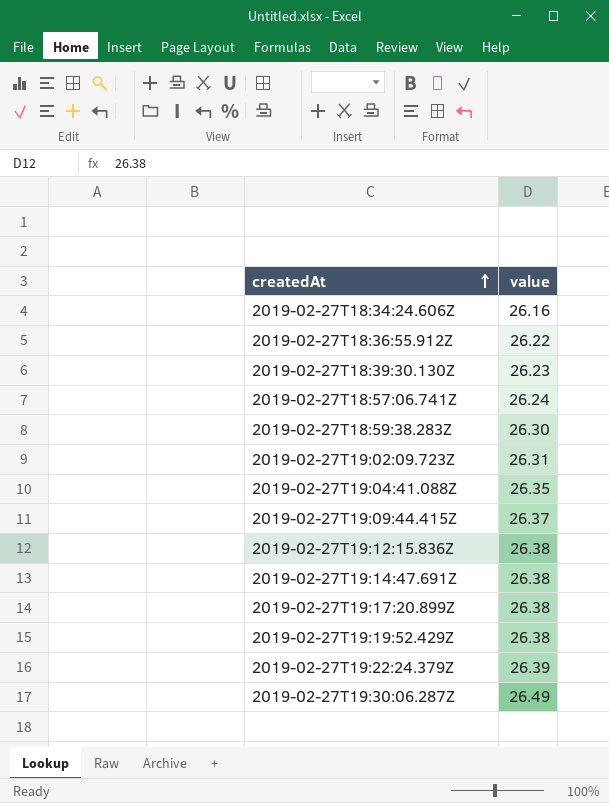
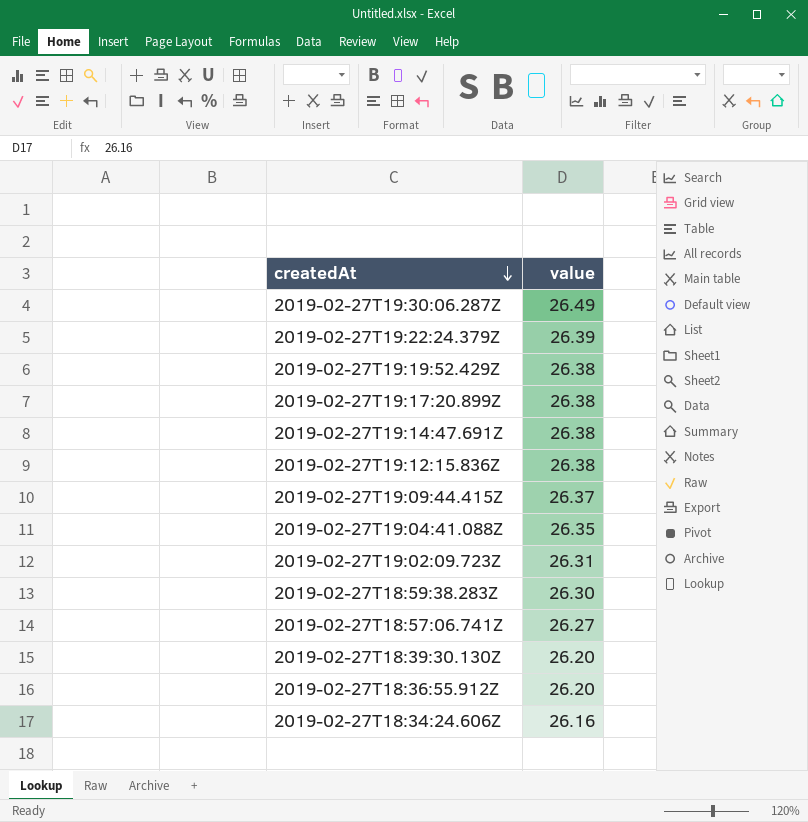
row order: createdAt ascending -> createdAt descending
2019-02-27T18:57:06.741Z | value: 26.24 -> 26.27
2019-02-27T18:39:30.130Z | value: 26.23 -> 26.20
2019-02-27T18:36:55.912Z | value: 26.22 -> 26.20

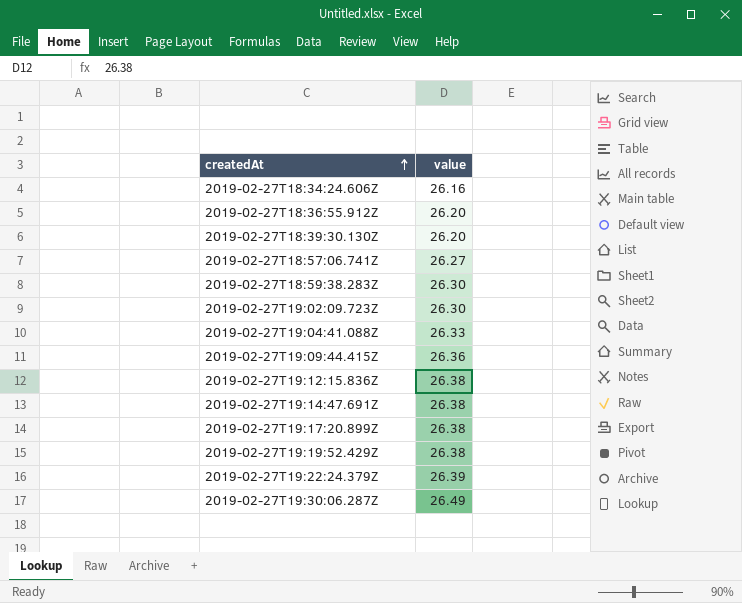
row order: createdAt descending -> createdAt ascending
2019-02-27T19:02:09.723Z | value: 26.31 -> 26.30
2019-02-27T19:04:41.088Z | value: 26.35 -> 26.33
2019-02-27T19:09:44.415Z | value: 26.37 -> 26.36

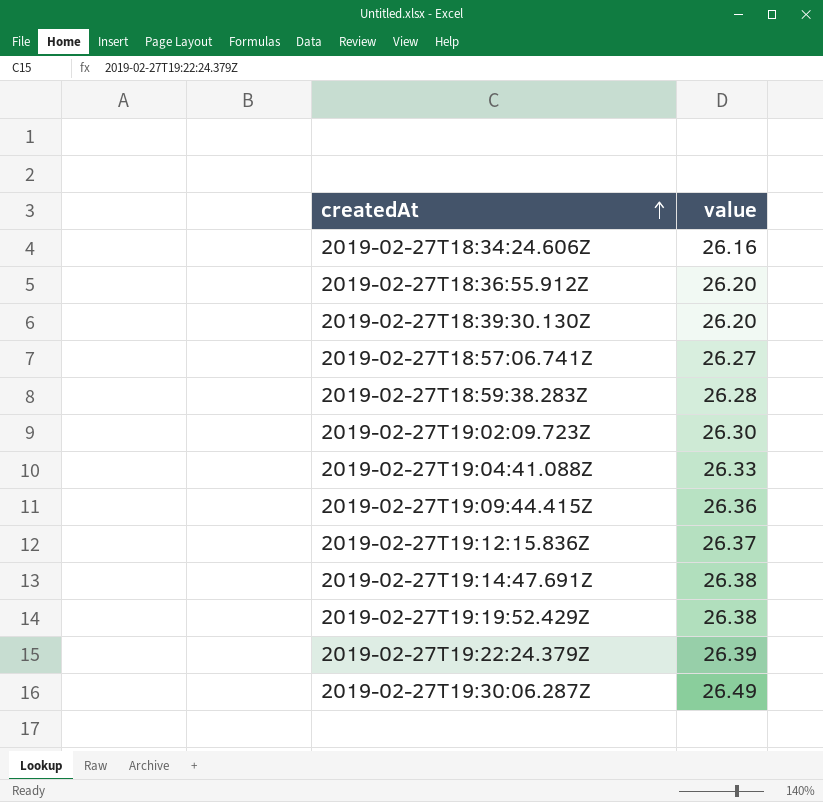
row 2019-02-27T19:17:20.899Z: 26.38 -> none
2019-02-27T18:59:38.283Z | value: 26.30 -> 26.28
2019-02-27T19:12:15.836Z | value: 26.38 -> 26.37

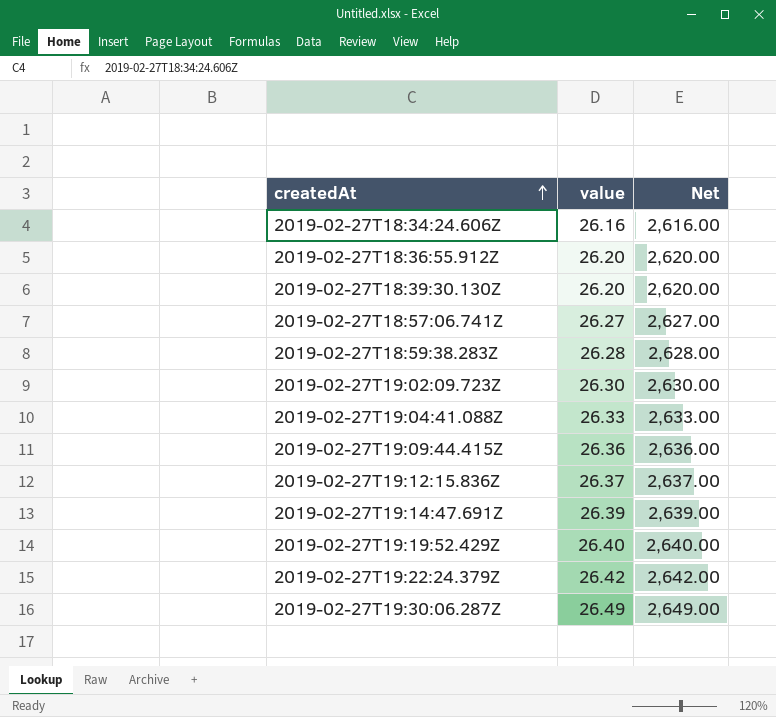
column Net | formula: none -> [value] * 100
2019-02-27T19:14:47.691Z | value: 26.38 -> 26.39
2019-02-27T19:19:52.429Z | value: 26.38 -> 26.40
2019-02-27T19:22:24.379Z | value: 26.39 -> 26.42

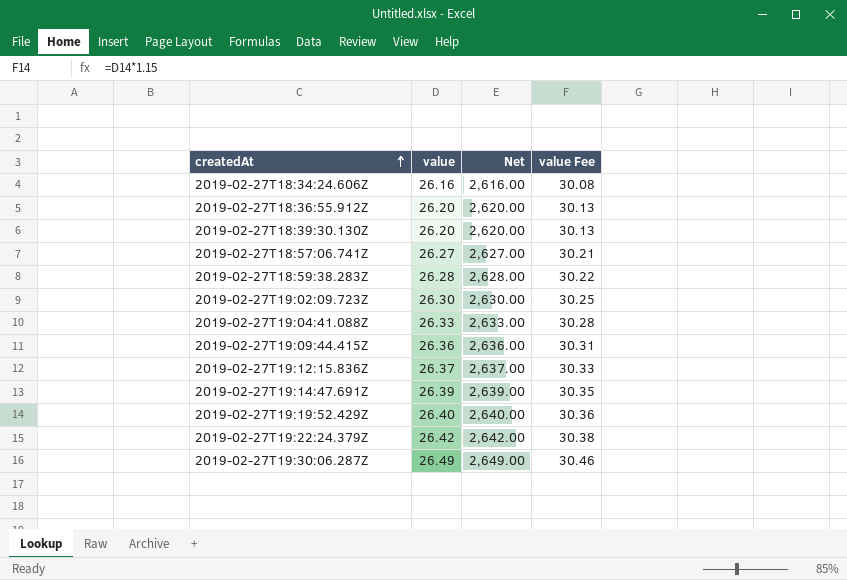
column value Fee | formula: none -> [value] * 1.15

